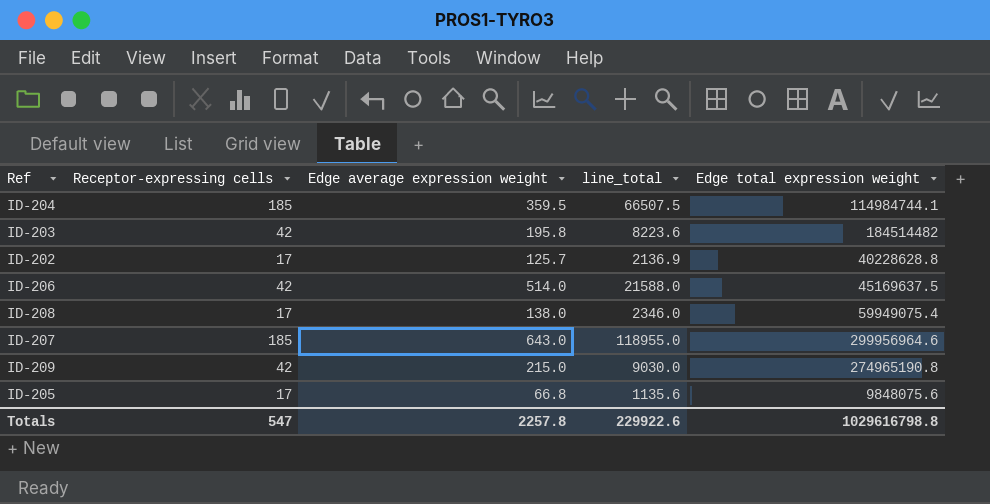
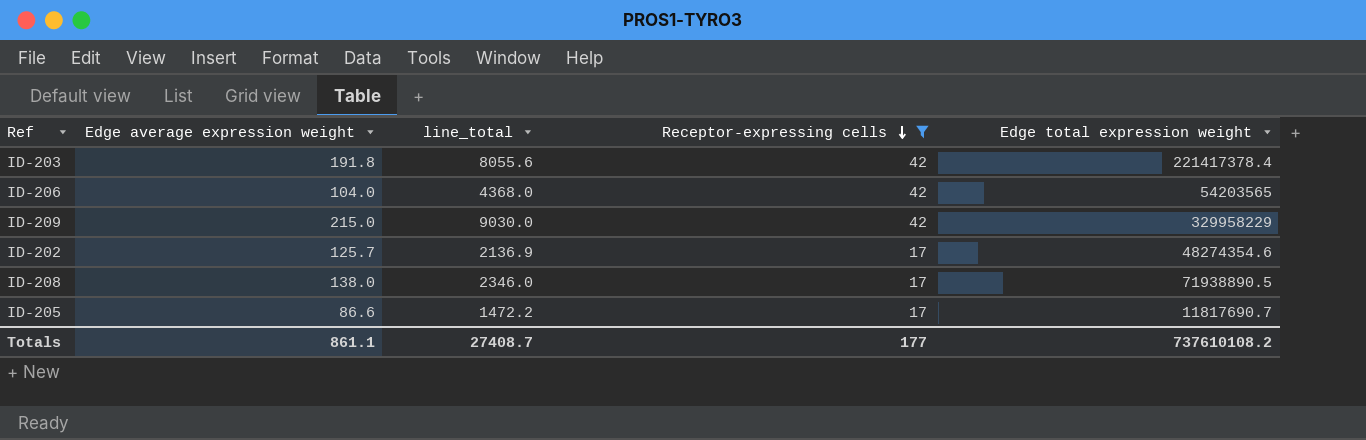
filter: none -> Receptor-expressing cells != 185
row order: none -> Receptor-expressing cells descending
column Receptor-expressing cells | position: 2 -> 4
ID-203 | Edge average expression weight: 195.8 -> 191.8
ID-203 | line_total: 8223.6 -> 8055.6
ID-203 | Edge total expression weight: 184514482 -> 221417378.4
ID-206 | Edge average expression weight: 514.0 -> 104.0
ID-206 | line_total: 21588.0 -> 4368.0
ID-206 | Edge total expression weight: 45169637.5 -> 54203565
ID-209 | Edge total expression weight: 274965190.8 -> 329958229
ID-202 | Edge total expression weight: 40228628.8 -> 48274354.6
ID-208 | Edge total expression weight: 59949075.4 -> 71938890.5
ID-205 | Edge average expression weight: 66.8 -> 86.6
ID-205 | line_total: 1135.6 -> 1472.2
ID-205 | Edge total expression weight: 9848075.6 -> 11817690.7
Totals | Edge average expression weight: 2257.8 -> 861.1
Totals | line_total: 229922.6 -> 27408.7
Totals | Receptor-expressing cells: 547 -> 177
Totals | Edge total expression weight: 1029616798.8 -> 737610108.2

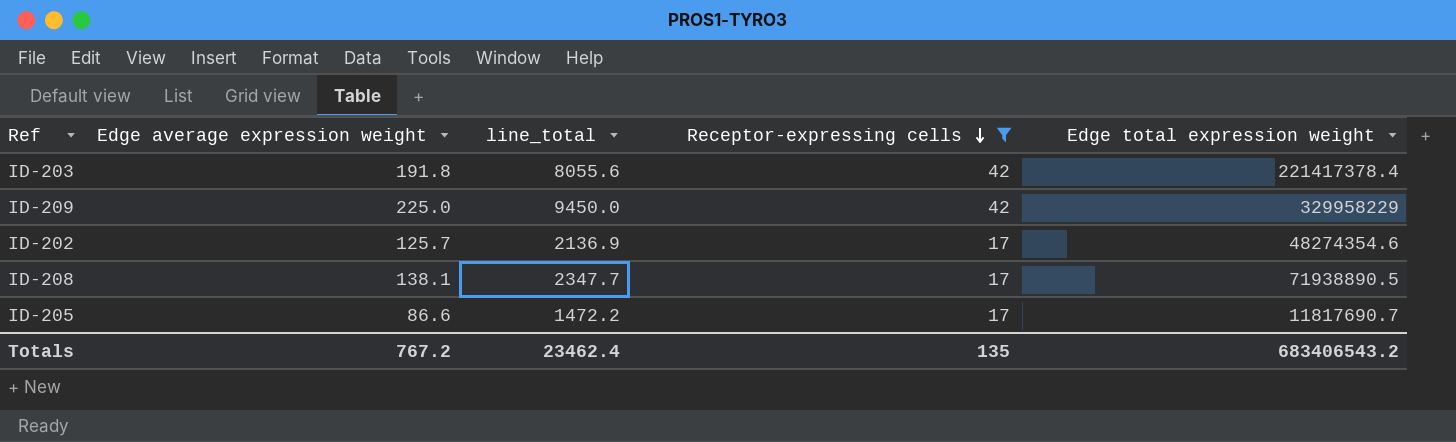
row ID-206: 104.0 | 4368.0 | 42 | 54203565 -> none
ID-209 | Edge average expression weight: 215.0 -> 225.0
ID-209 | line_total: 9030.0 -> 9450.0
ID-208 | Edge average expression weight: 138.0 -> 138.1
ID-208 | line_total: 2346.0 -> 2347.7
Totals | Edge average expression weight: 861.1 -> 767.2
Totals | line_total: 27408.7 -> 23462.4
Totals | Receptor-expressing cells: 177 -> 135
Totals | Edge total expression weight: 737610108.2 -> 683406543.2

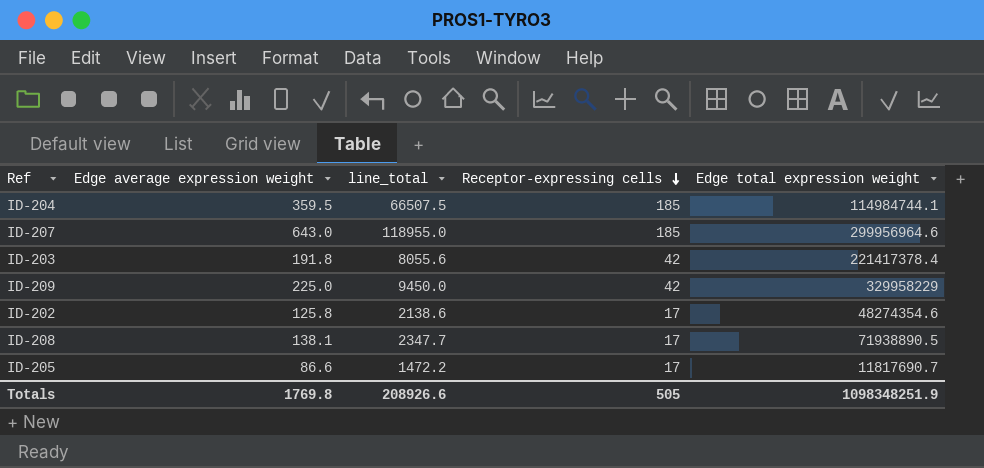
filter: Receptor-expressing cells != 185 -> none
ID-202 | Edge average expression weight: 125.7 -> 125.8
ID-202 | line_total: 2136.9 -> 2138.6
Totals | Edge average expression weight: 767.2 -> 1769.8
Totals | line_total: 23462.4 -> 208926.6
Totals | Receptor-expressing cells: 135 -> 505
Totals | Edge total expression weight: 683406543.2 -> 1098348251.9

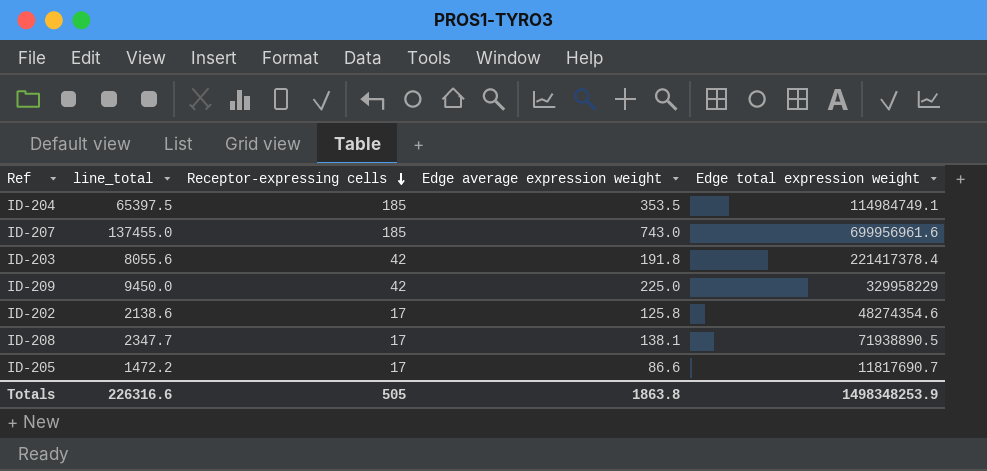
column Edge average expression weight | position: 2 -> 4
ID-204 | line_total: 66507.5 -> 65397.5
ID-204 | Edge average expression weight: 359.5 -> 353.5
ID-204 | Edge total expression weight: 114984744.1 -> 114984749.1
ID-207 | line_total: 118955.0 -> 137455.0
ID-207 | Edge average expression weight: 643.0 -> 743.0
ID-207 | Edge total expression weight: 299956964.6 -> 699956961.6
Totals | line_total: 208926.6 -> 226316.6
Totals | Edge average expression weight: 1769.8 -> 1863.8
Totals | Edge total expression weight: 1098348251.9 -> 1498348253.9

